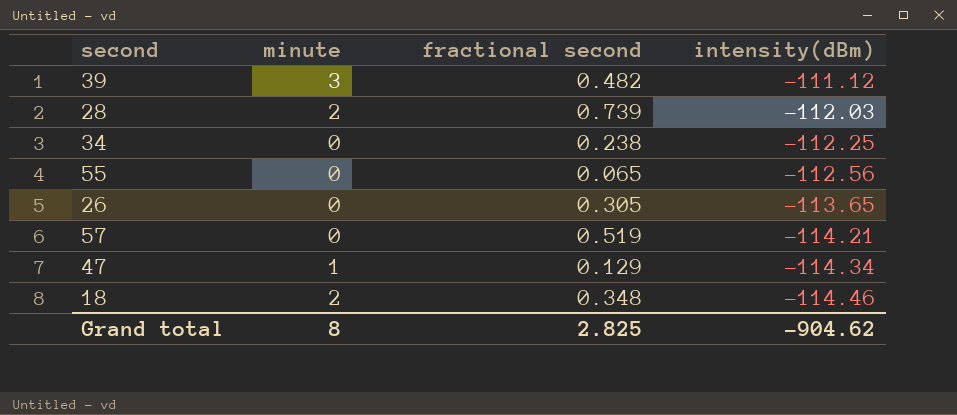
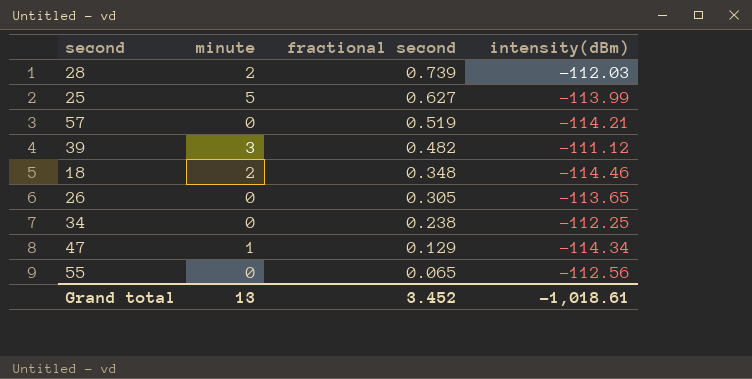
row order: intensity(dBm) descending -> fractional second descending
row 25: none -> 5 | 0.627 | -113.99
Grand total | minute: 8 -> 13
Grand total | fractional second: 2.825 -> 3.452
Grand total | intensity(dBm): -904.62 -> -1,018.61

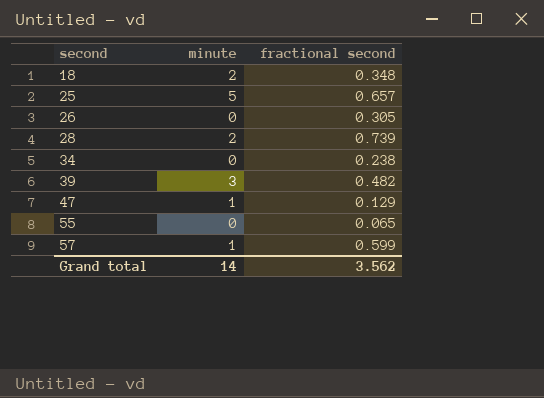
row order: fractional second descending -> second ascending
column intensity(dBm) | position: 4 -> none
25 | fractional second: 0.627 -> 0.657
57 | minute: 0 -> 1
57 | fractional second: 0.519 -> 0.599
Grand total | minute: 13 -> 14
Grand total | fractional second: 3.452 -> 3.562

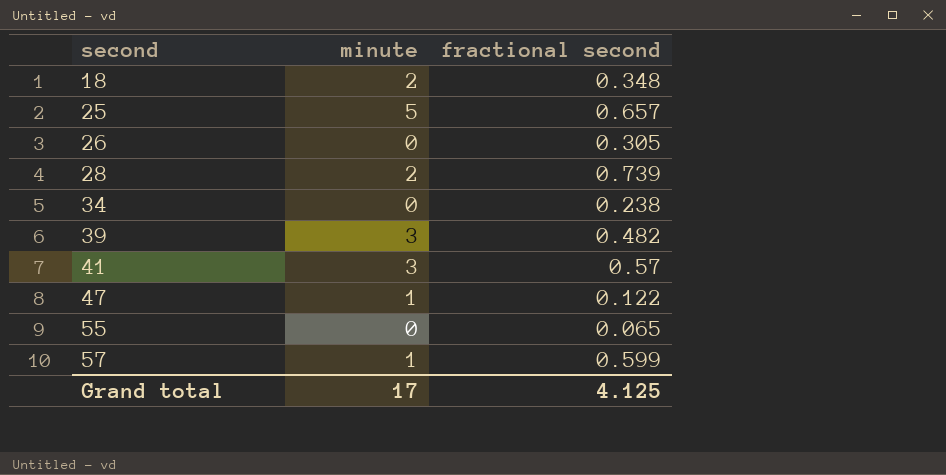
row 41: none -> 3 | 0.57
47 | fractional second: 0.129 -> 0.122
Grand total | minute: 14 -> 17
Grand total | fractional second: 3.562 -> 4.125

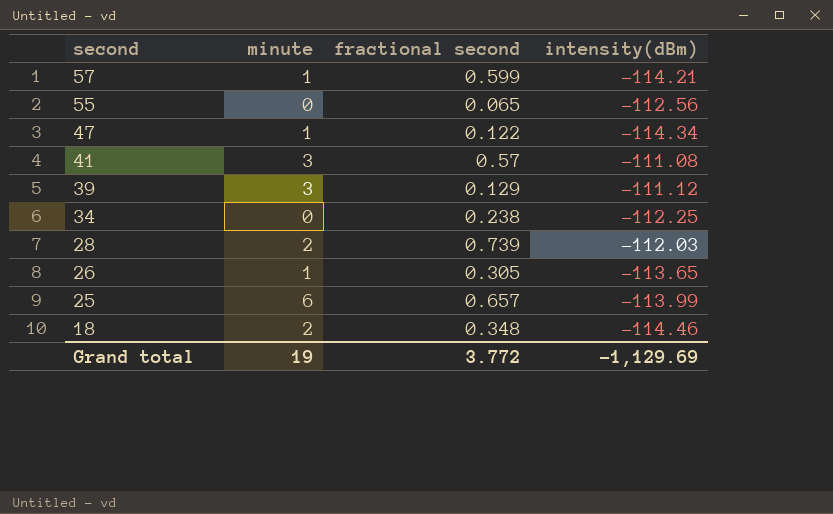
row order: second ascending -> second descending
column intensity(dBm) | position: none -> 4
39 | fractional second: 0.482 -> 0.129
26 | minute: 0 -> 1
25 | minute: 5 -> 6
Grand total | minute: 17 -> 19
Grand total | fractional second: 4.125 -> 3.772

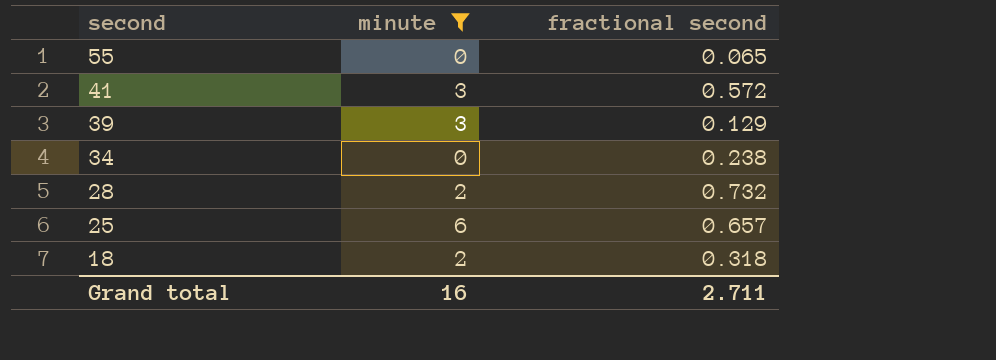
filter: none -> minute != 1
column intensity(dBm) | position: 4 -> none
41 | fractional second: 0.57 -> 0.572
28 | fractional second: 0.739 -> 0.732
18 | fractional second: 0.348 -> 0.318
Grand total | minute: 19 -> 16
Grand total | fractional second: 3.772 -> 2.711

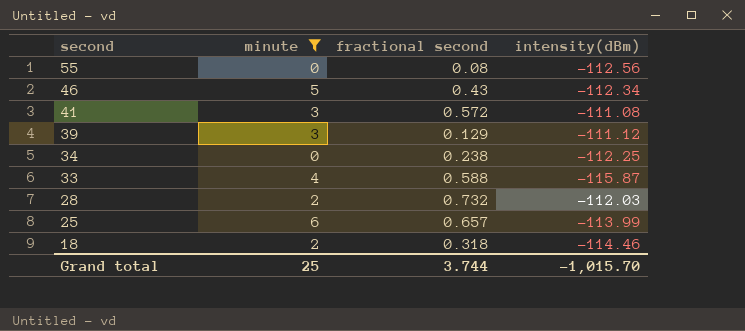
column intensity(dBm) | position: none -> 4
55 | fractional second: 0.065 -> 0.08
row 46: none -> 5 | 0.43 | -112.34
row 33: none -> 4 | 0.588 | -115.87
Grand total | minute: 16 -> 25
Grand total | fractional second: 2.711 -> 3.744

